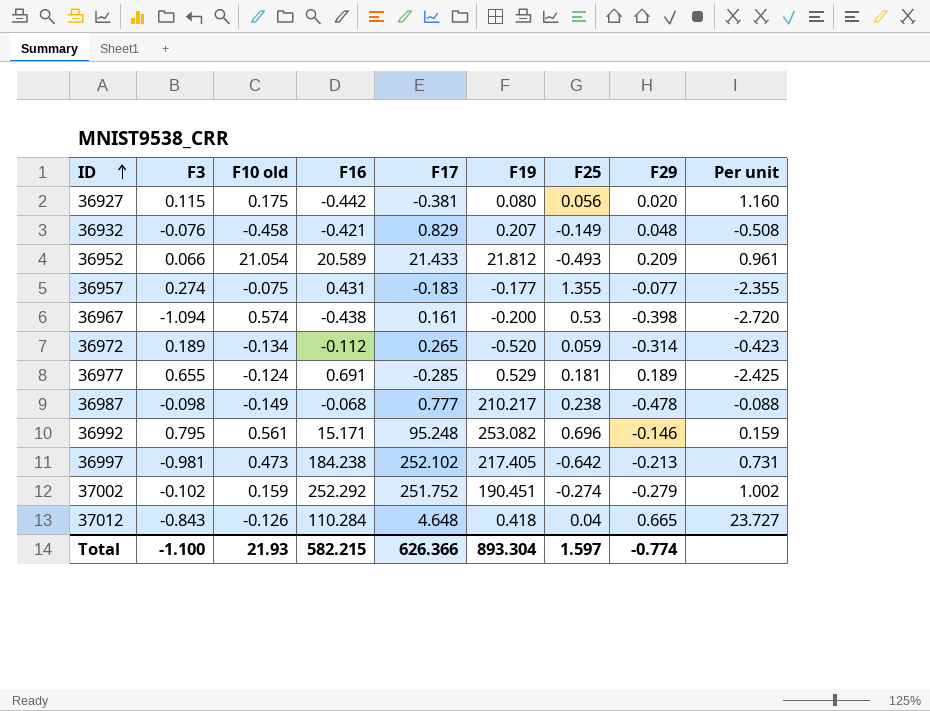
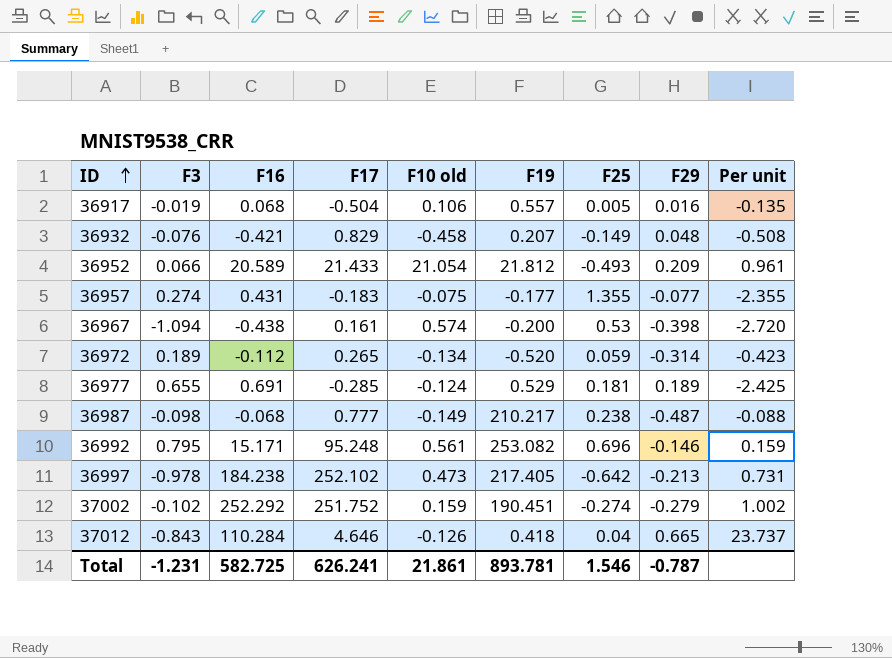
column F10 old | position: 3 -> 5
row 36927: 0.115 | 0.175 | -0.442 | -0.381 | 0.080 | 0.056 | 0.020 | 1.160 -> none
row 36917: none -> -0.019 | 0.068 | -0.504 | 0.106 | 0.557 | 0.005 | 0.016 | -0.135
36987 | F29: -0.478 -> -0.487
36997 | F3: -0.981 -> -0.978
37012 | F17: 4.648 -> 4.646
37012 | Per unit: 23.727 -> 23.737
Total | F3: -1.100 -> -1.231
Total | F16: 582.215 -> 582.725
Total | F17: 626.366 -> 626.241
Total | F10 old: 21.93 -> 21.861
Total | F19: 893.304 -> 893.781
Total | F25: 1.597 -> 1.546
Total | F29: -0.774 -> -0.787

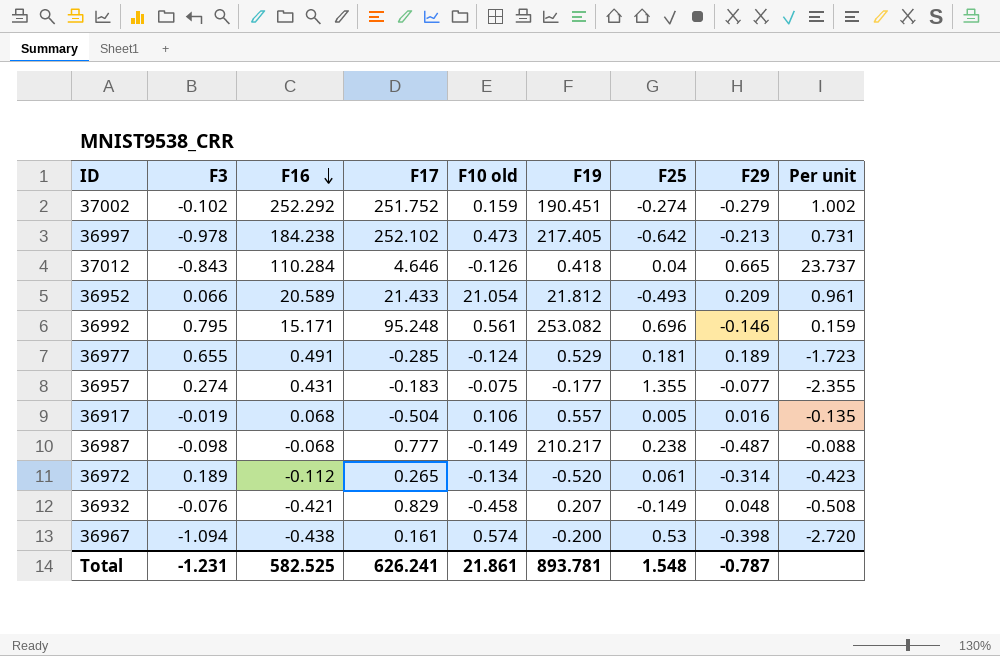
row order: ID ascending -> F16 descending
36977 | F16: 0.691 -> 0.491
36977 | Per unit: -2.425 -> -1.723
36972 | F25: 0.059 -> 0.061
Total | F16: 582.725 -> 582.525
Total | F25: 1.546 -> 1.548

